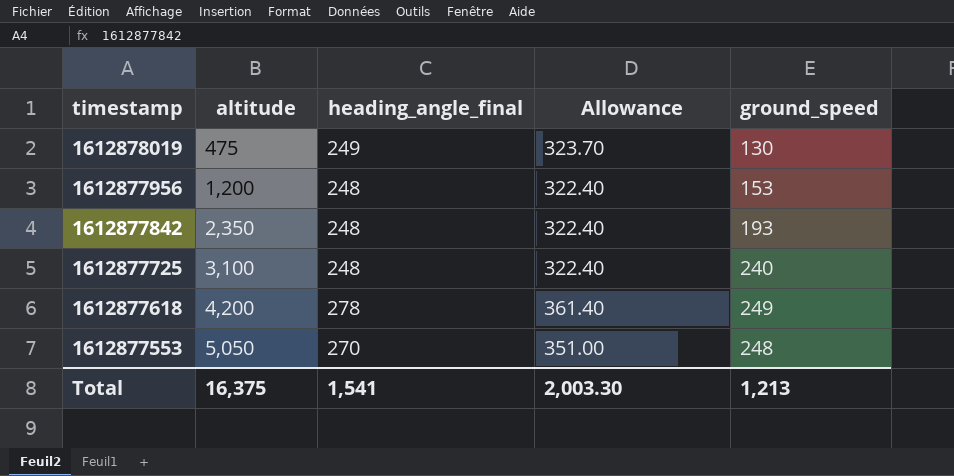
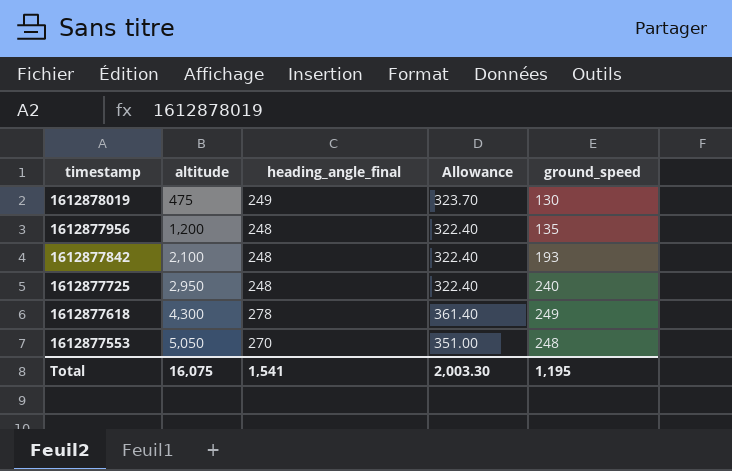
1612877956 | ground_speed: 153 -> 135
1612877842 | altitude: 2,350 -> 2,100
1612877725 | altitude: 3,100 -> 2,950
1612877618 | altitude: 4,200 -> 4,300
Total | altitude: 16,375 -> 16,075
Total | ground_speed: 1,213 -> 1,195

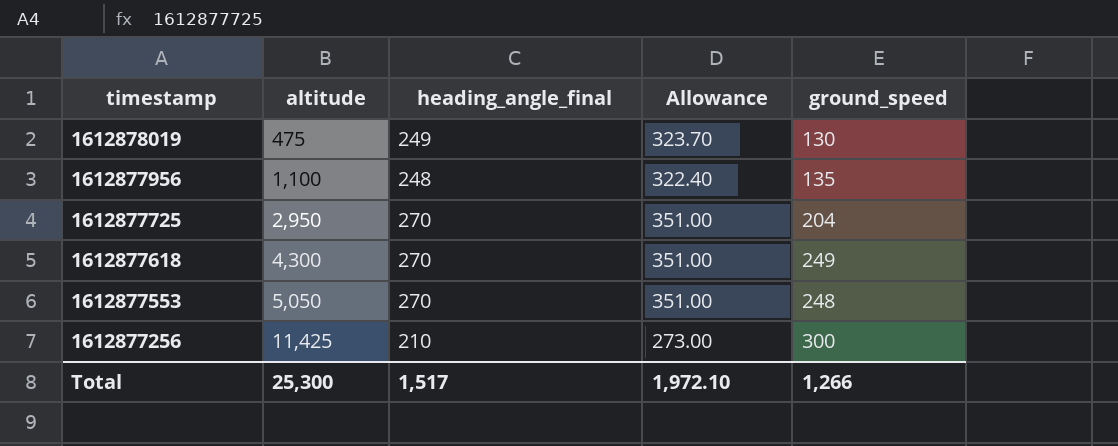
row 1612877842: 2,100 | 248 | 322.40 | 193 -> none
1612877956 | altitude: 1,200 -> 1,100
1612877725 | heading_angle_final: 248 -> 270
1612877725 | Allowance: 322.40 -> 351.00
1612877725 | ground_speed: 240 -> 204
1612877618 | heading_angle_final: 278 -> 270
1612877618 | Allowance: 361.40 -> 351.00
row 1612877256: none -> 11,425 | 210 | 273.00 | 300
Total | altitude: 16,075 -> 25,300
Total | heading_angle_final: 1,541 -> 1,517
Total | Allowance: 2,003.30 -> 1,972.10
Total | ground_speed: 1,195 -> 1,266

